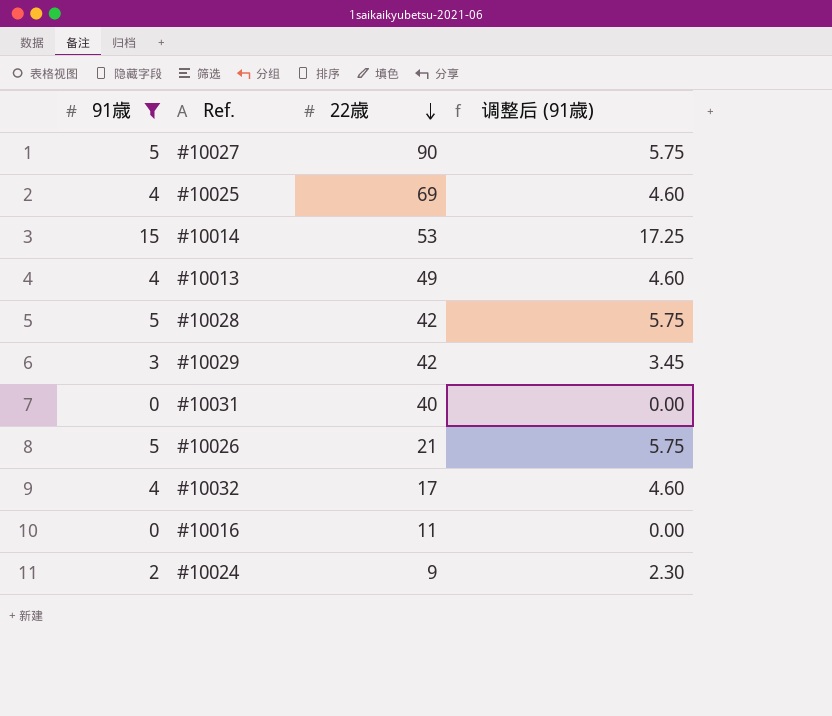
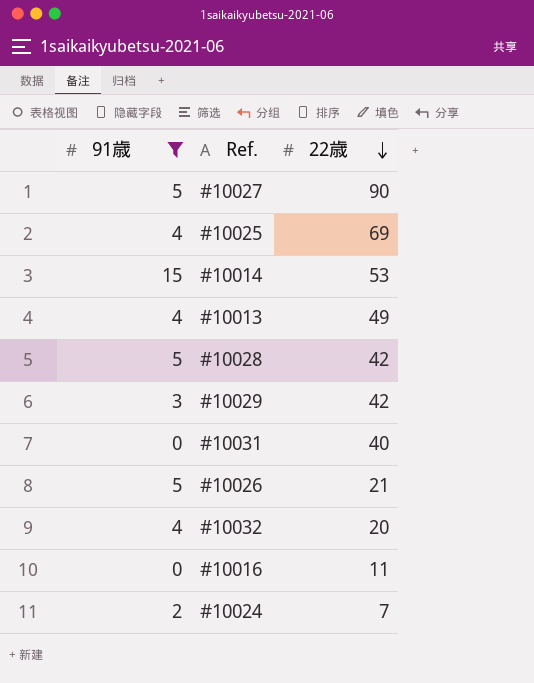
column 调整后 (91歳) | formula: [91歳] * 1.15 -> none
#10032 | 22歳: 17 -> 20
#10024 | 22歳: 9 -> 7

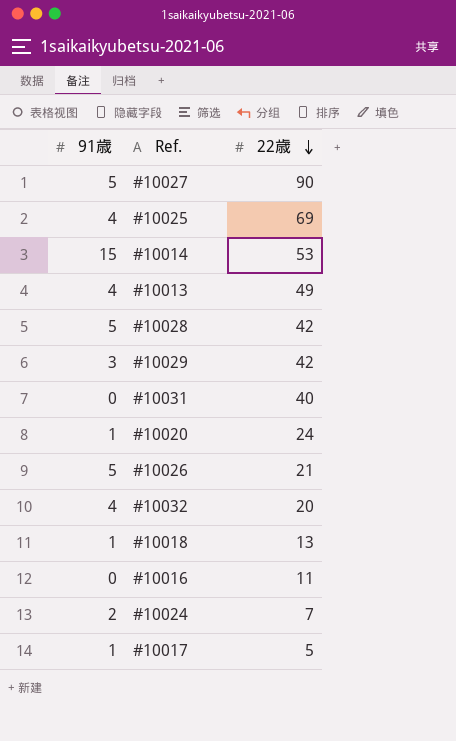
filter: 91歳 != 1 -> none

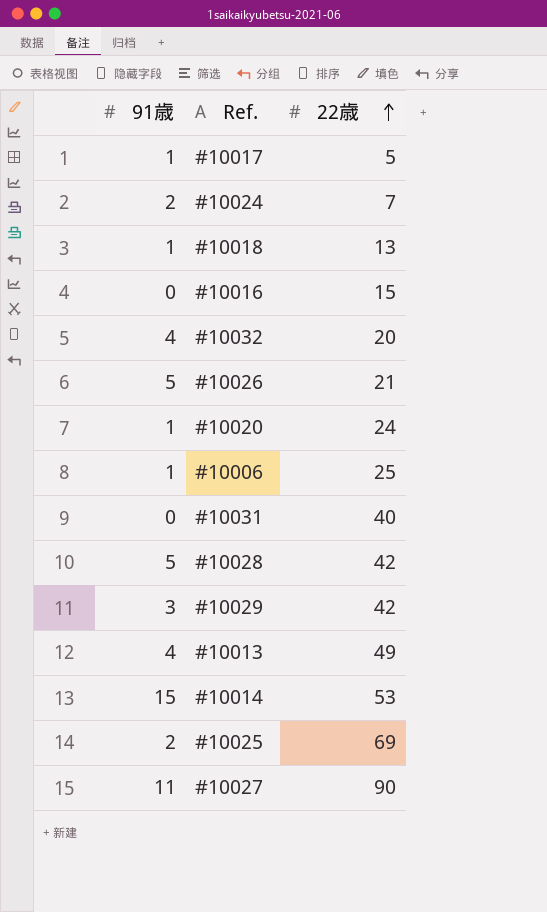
row order: 22歳 descending -> 22歳 ascending
#10016 | 22歳: 11 -> 15
row #10006: none -> 1 | 25
#10025 | 91歳: 4 -> 2
#10027 | 91歳: 5 -> 11

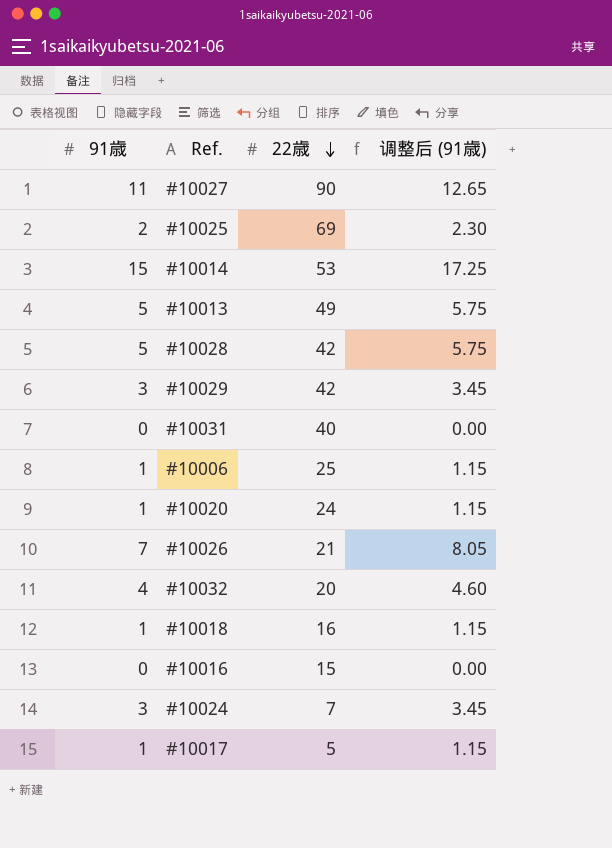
row order: 22歳 ascending -> 22歳 descending
column 调整后 (91歳) | formula: none -> [91歳] * 1.15
#10013 | 91歳: 4 -> 5
#10026 | 91歳: 5 -> 7
#10018 | 22歳: 13 -> 16
#10024 | 91歳: 2 -> 3

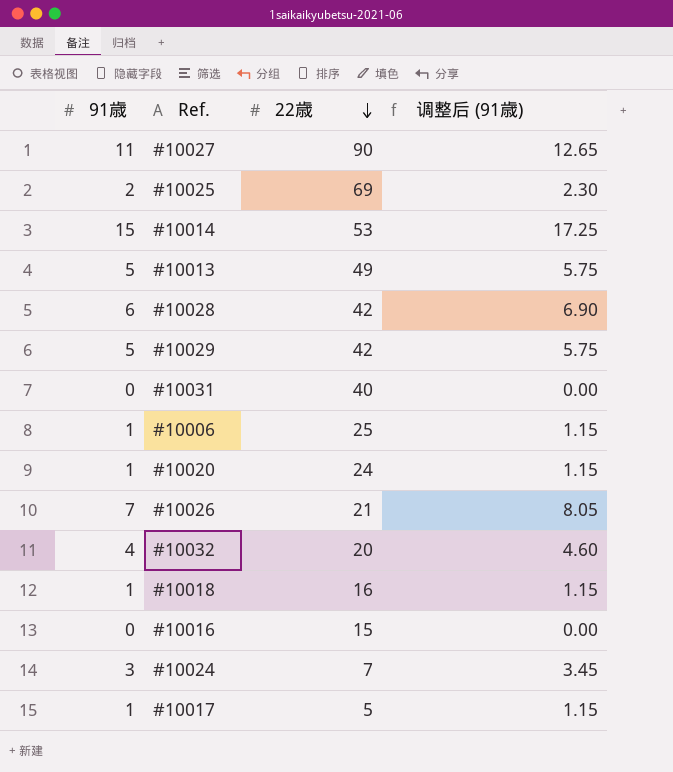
#10028 | 91歳: 5 -> 6
#10028 | 调整后 (91歳): 5.75 -> 6.90
#10029 | 91歳: 3 -> 5
#10029 | 调整后 (91歳): 3.45 -> 5.75

